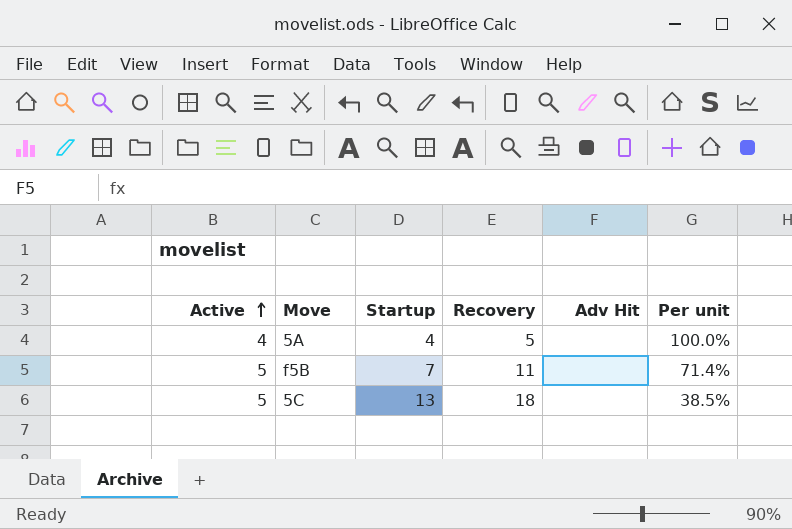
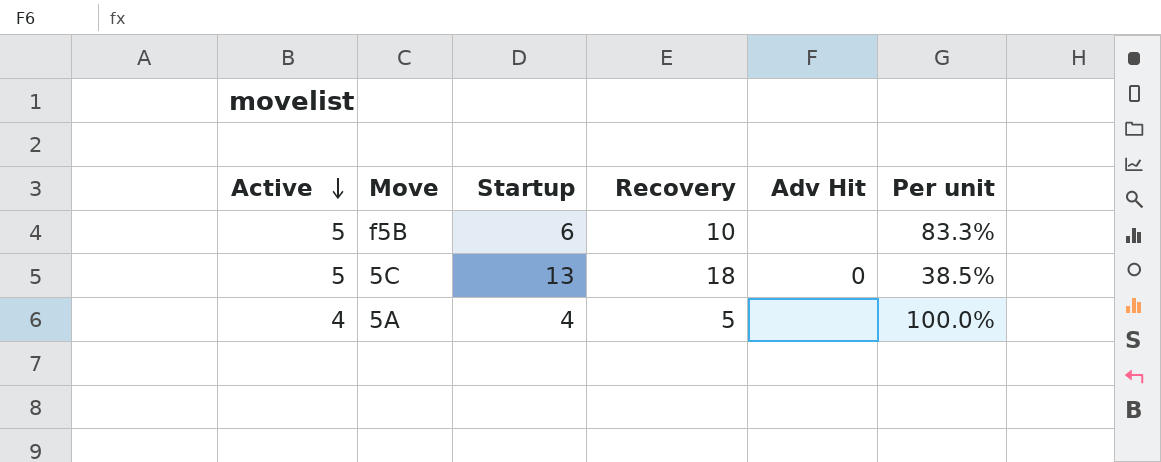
row order: Active ascending -> Active descending
f5B | Startup: 7 -> 6
f5B | Recovery: 11 -> 10
f5B | Per unit: 71.4% -> 83.3%
5C | Adv Hit: none -> 0

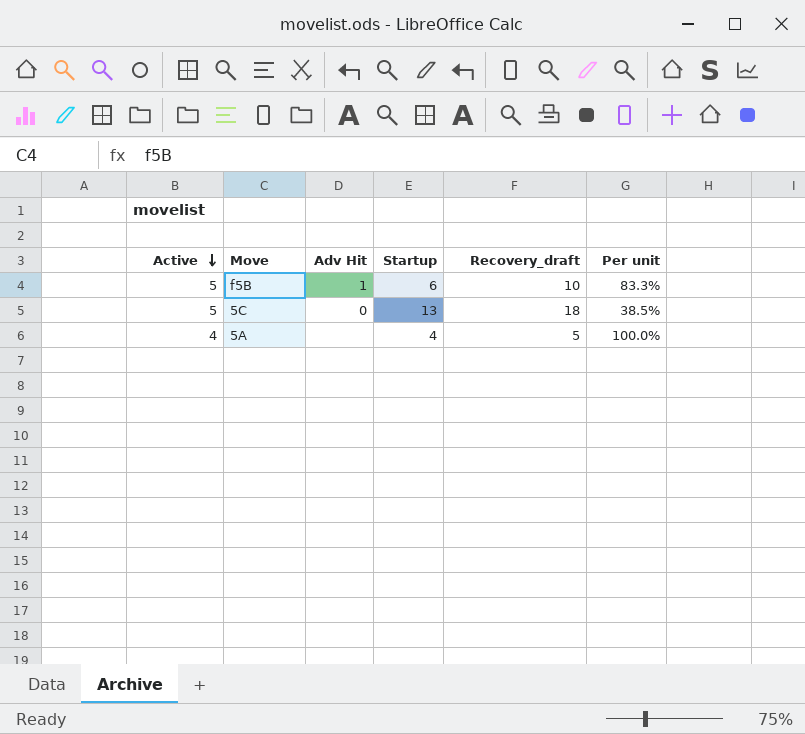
column Adv Hit | position: 5 -> 3
column name: Recovery -> Recovery_draft
f5B | Adv Hit: none -> 1

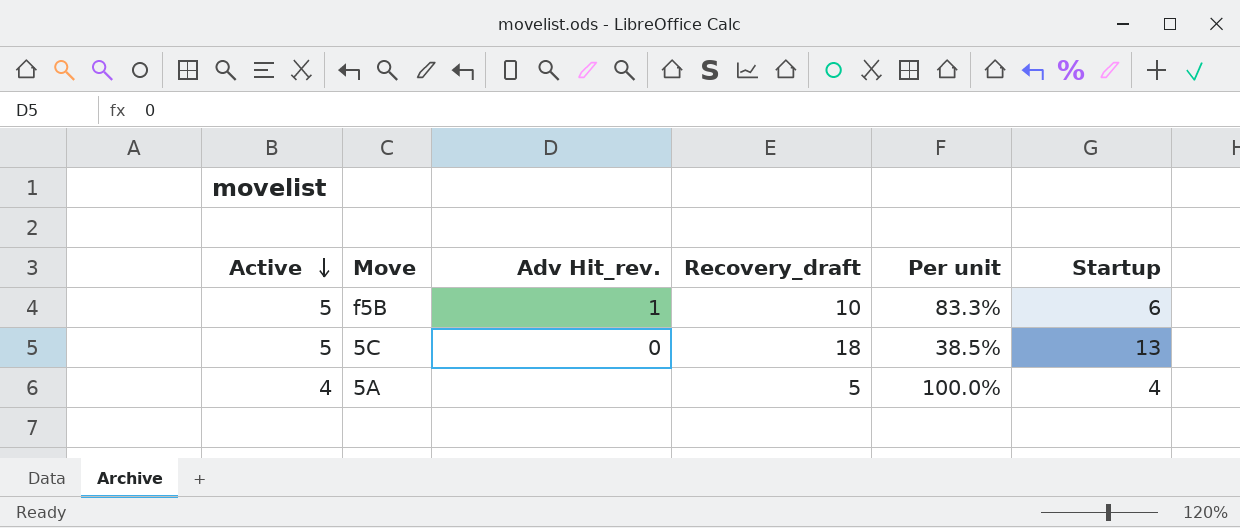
column name: Adv Hit -> Adv Hit_rev.
column Startup | position: 4 -> 6

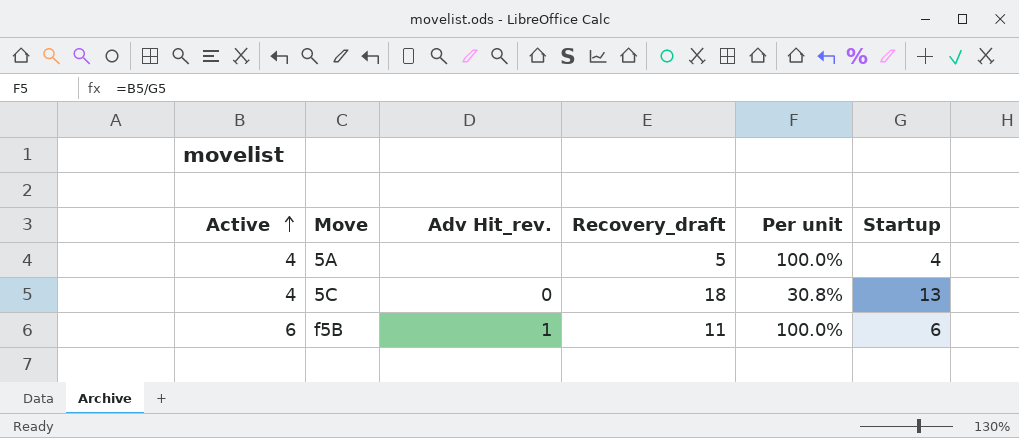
row order: Active descending -> Active ascending
5C | Active: 5 -> 4
5C | Per unit: 38.5% -> 30.8%
f5B | Active: 5 -> 6
f5B | Recovery_draft: 10 -> 11
f5B | Per unit: 83.3% -> 100.0%

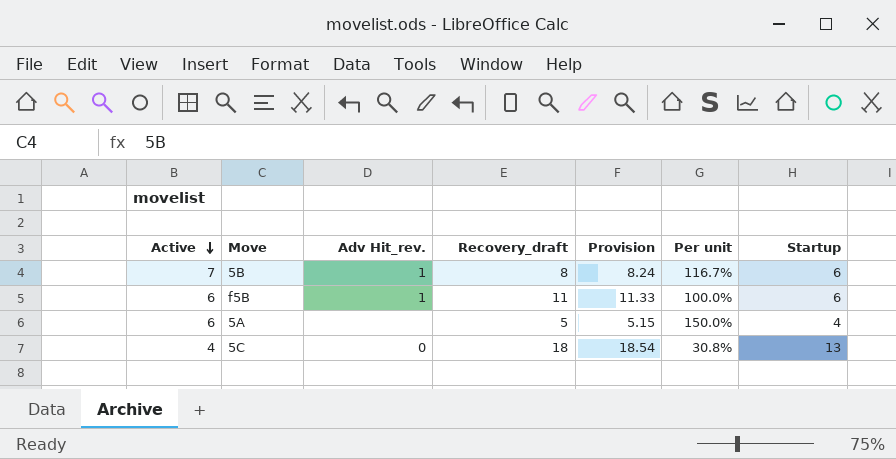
row order: Active ascending -> Active descending
column Provision | formula: none -> [Recovery_draft] * 1.03
row 5B: none -> 7 | 1 | 8 | 8.24 | 116.7% | 6
5A | Active: 4 -> 6
5A | Per unit: 100.0% -> 150.0%

